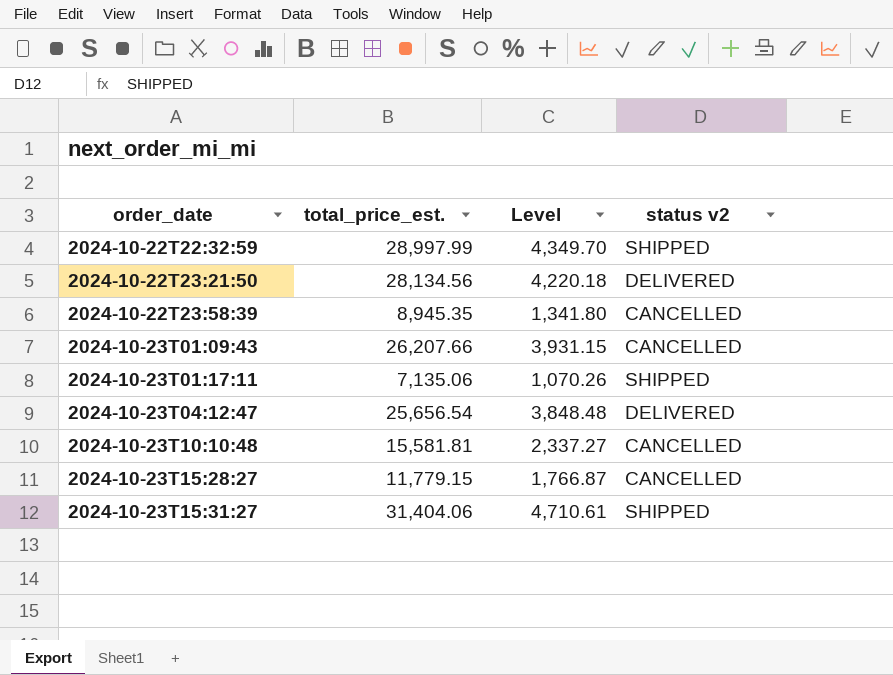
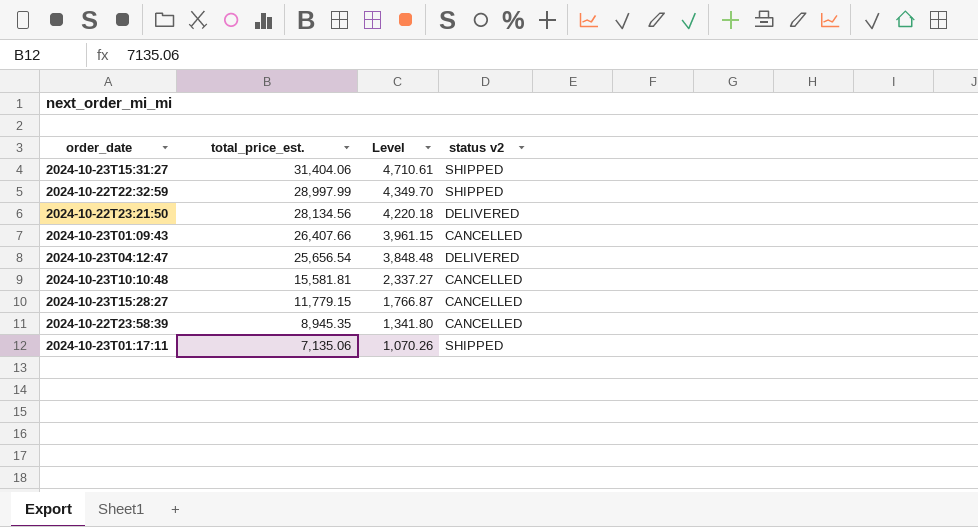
row order: order_date ascending -> total_price_est. descending
2024-10-23T01:09:43 | total_price_est.: 26,207.66 -> 26,407.66
2024-10-23T01:09:43 | Level: 3,931.15 -> 3,961.15

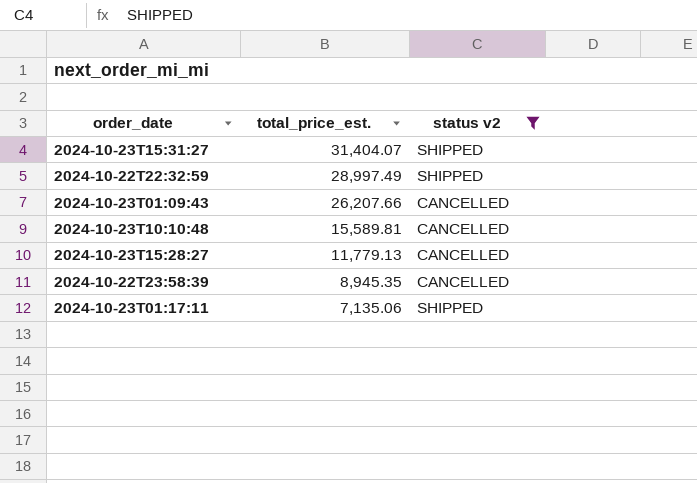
filter: none -> status v2 != DELIVERED
column Level | formula: [total_price_est.] * 0.15 -> none
2024-10-23T15:31:27 | total_price_est.: 31,404.06 -> 31,404.07
2024-10-22T22:32:59 | total_price_est.: 28,997.99 -> 28,997.49
2024-10-23T01:09:43 | total_price_est.: 26,407.66 -> 26,207.66
2024-10-23T10:10:48 | total_price_est.: 15,581.81 -> 15,589.81
2024-10-23T15:28:27 | total_price_est.: 11,779.15 -> 11,779.13

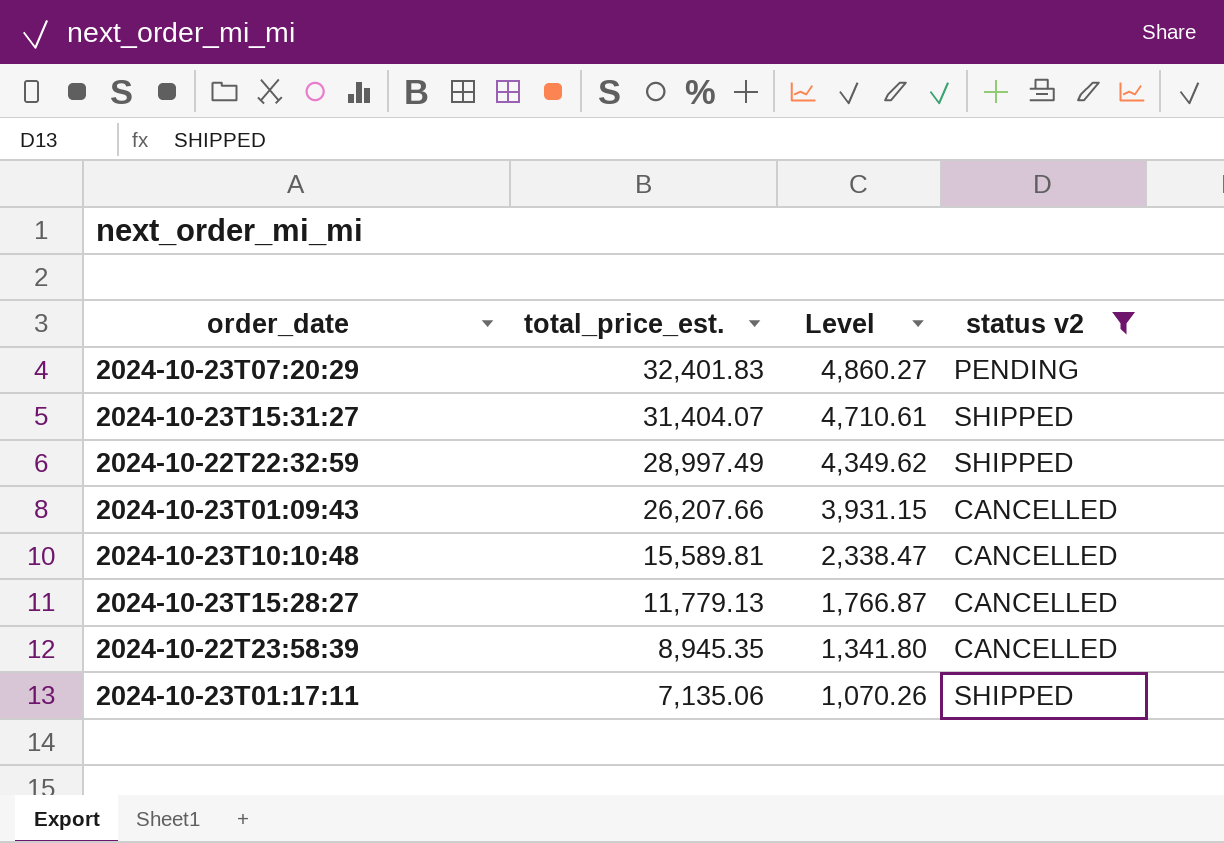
column Level | formula: none -> [total_price_est.] * 0.15
row 2024-10-23T07:20:29: none -> 32,401.83 | 4,860.27 | PENDING

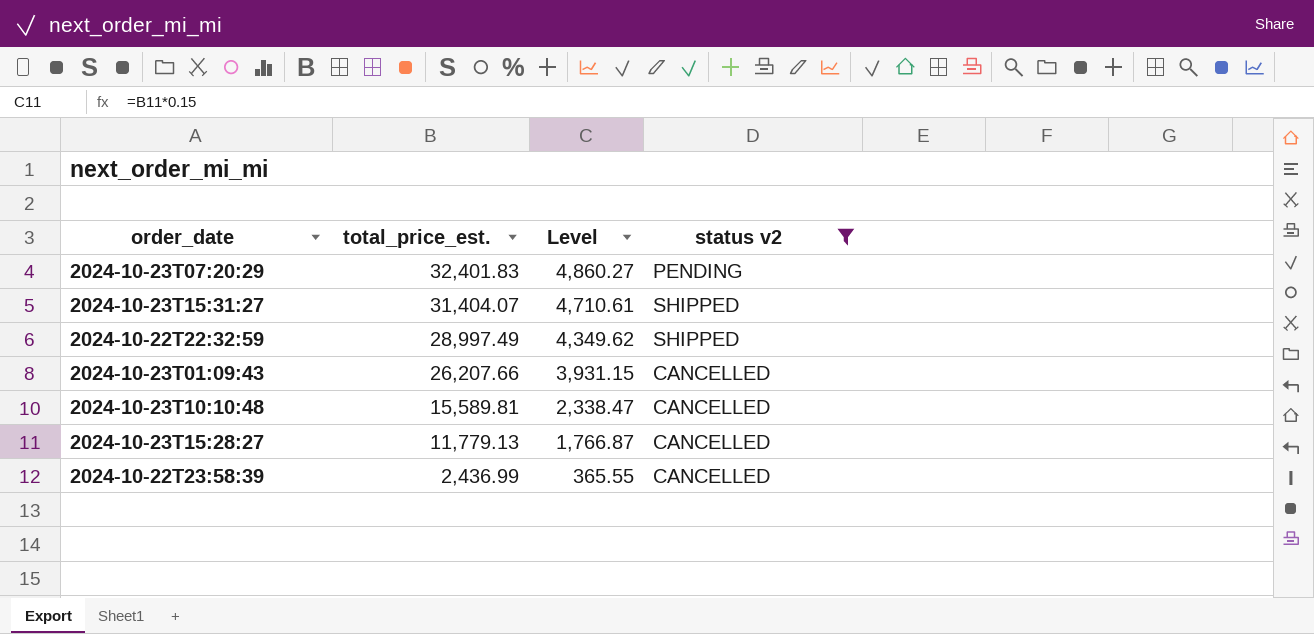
row 2024-10-23T01:17:11: 7,135.06 | 1,070.26 | SHIPPED -> none
2024-10-22T23:58:39 | total_price_est.: 8,945.35 -> 2,436.99
2024-10-22T23:58:39 | Level: 1,341.80 -> 365.55

